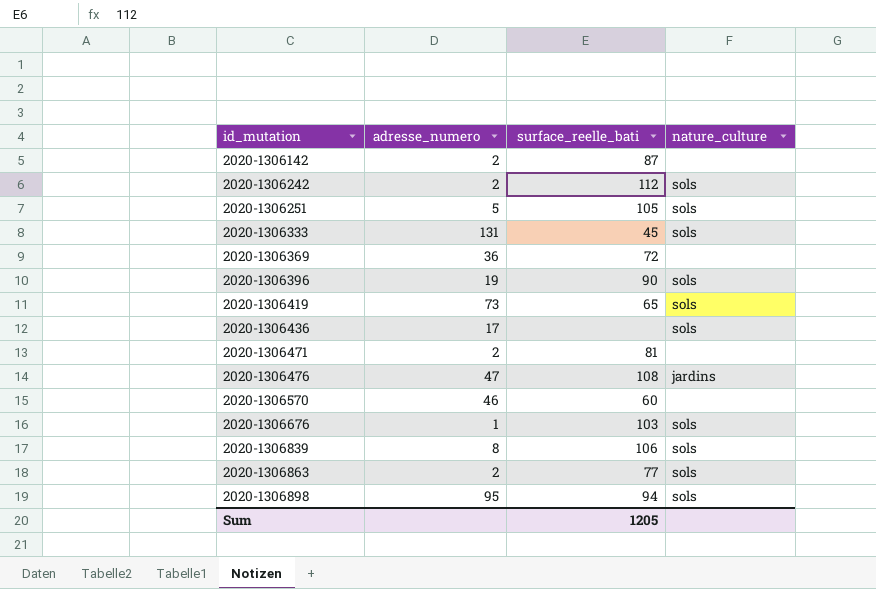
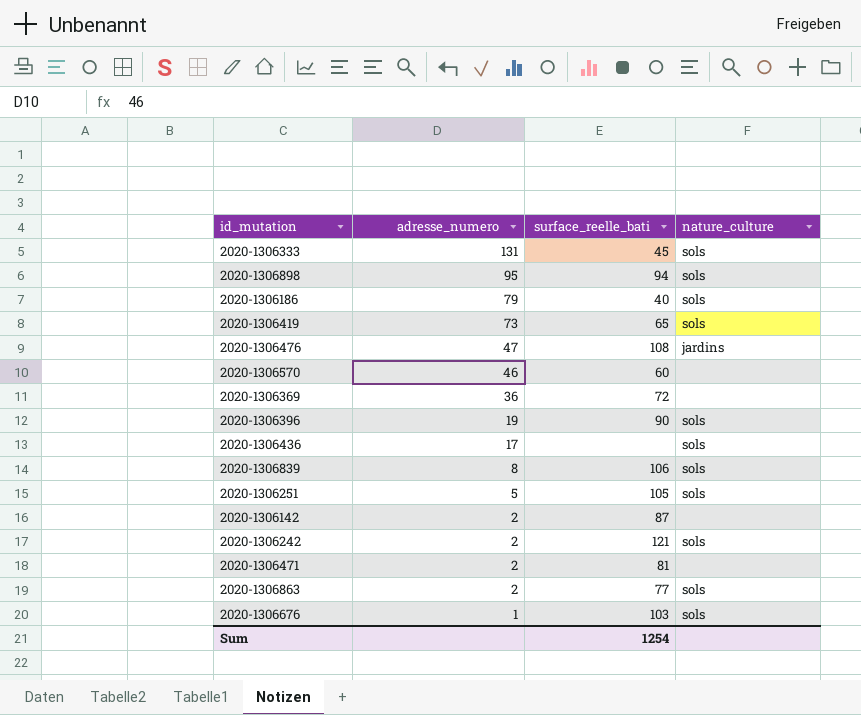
row order: id_mutation ascending -> adresse_numero descending
row 2020-1306186: none -> 79 | 40 | sols
2020-1306242 | surface_reelle_bati: 112 -> 121
Sum | surface_reelle_bati: 1205 -> 1254

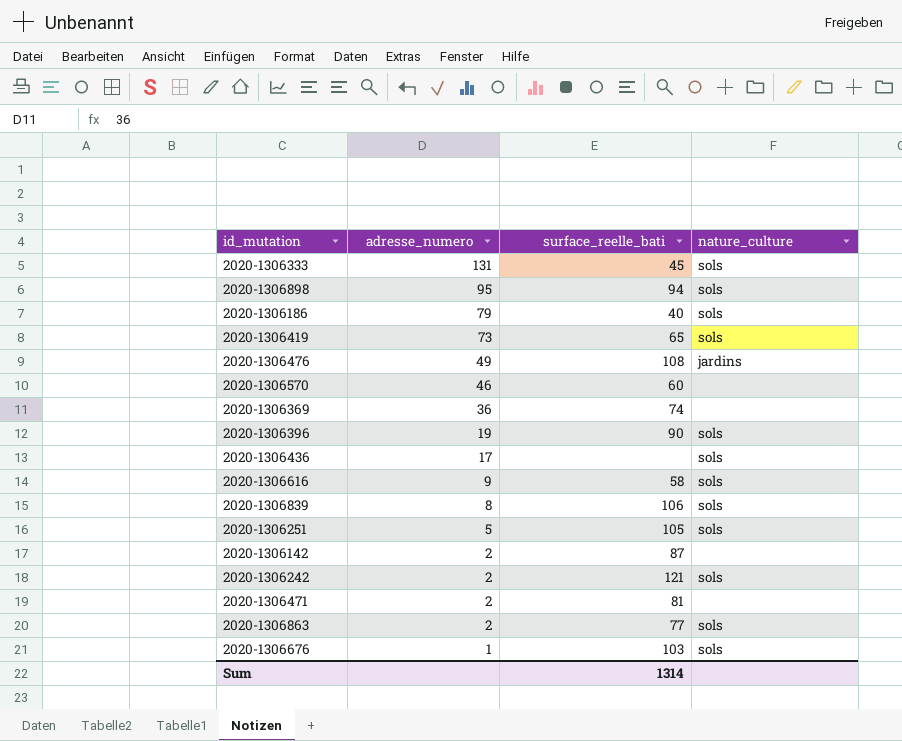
2020-1306476 | adresse_numero: 47 -> 49
2020-1306369 | surface_reelle_bati: 72 -> 74
row 2020-1306616: none -> 9 | 58 | sols
Sum | surface_reelle_bati: 1254 -> 1314

